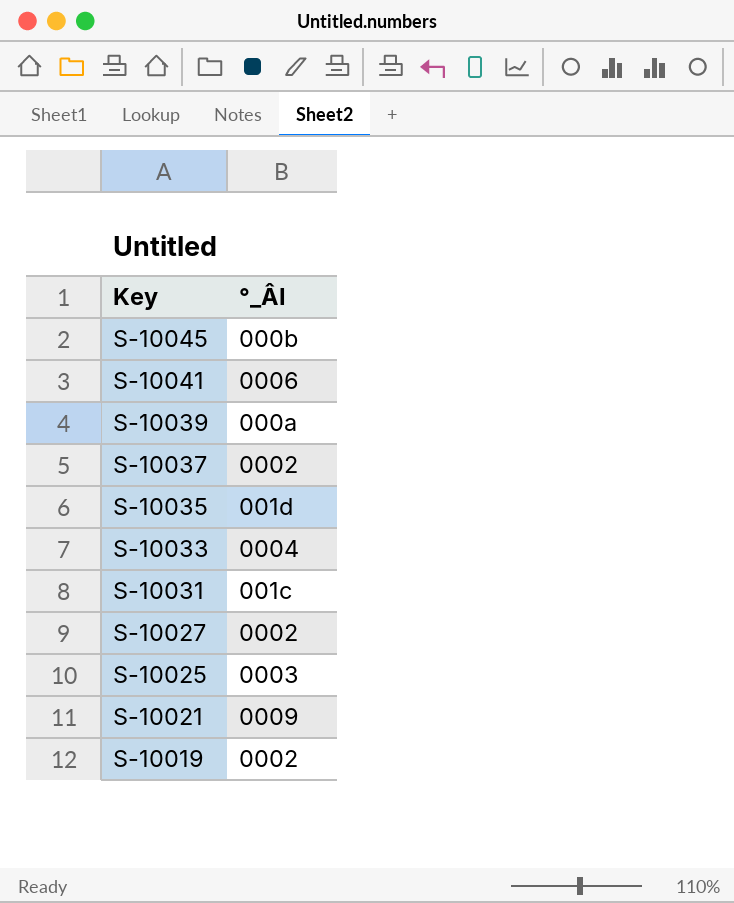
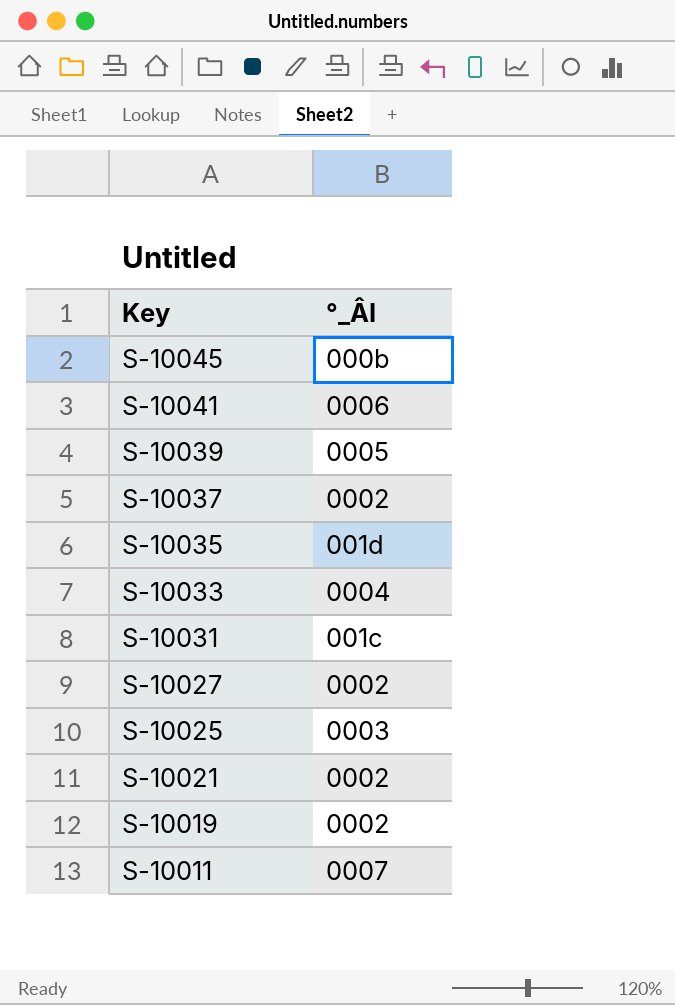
S-10039 | °_ÂI: 000a -> 0005
S-10021 | °_ÂI: 0009 -> 0002
row S-10011: none -> 0007

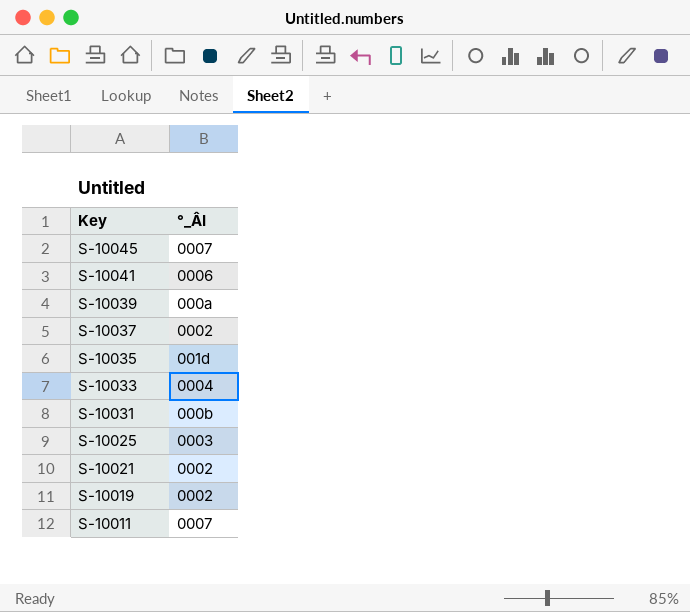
row S-10027: 0002 -> none
S-10045 | °_ÂI: 000b -> 0007
S-10039 | °_ÂI: 0005 -> 000a
S-10031 | °_ÂI: 001c -> 000b

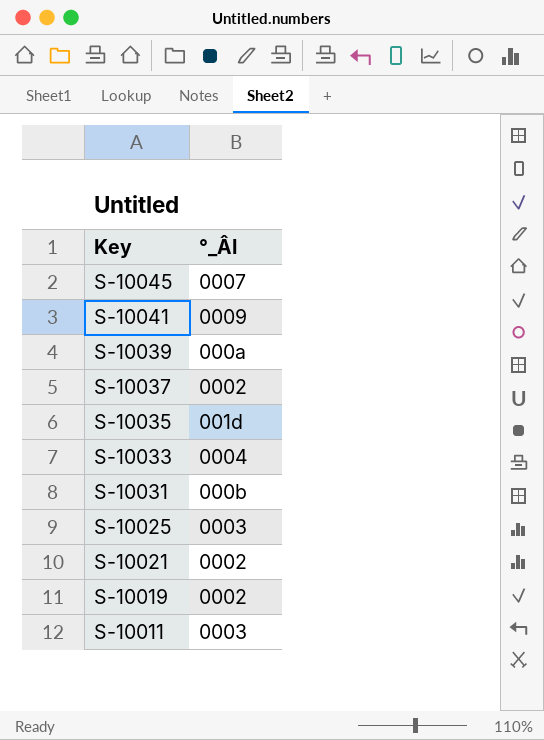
S-10041 | °_ÂI: 0006 -> 0009
S-10011 | °_ÂI: 0007 -> 0003

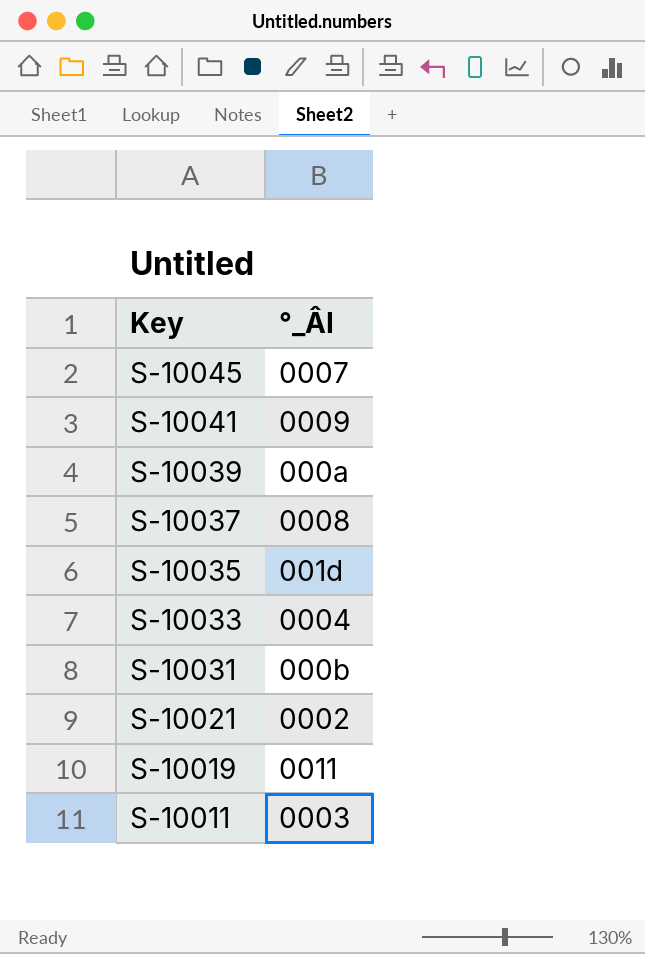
row S-10025: 0003 -> none
S-10037 | °_ÂI: 0002 -> 0008
S-10019 | °_ÂI: 0002 -> 0011

